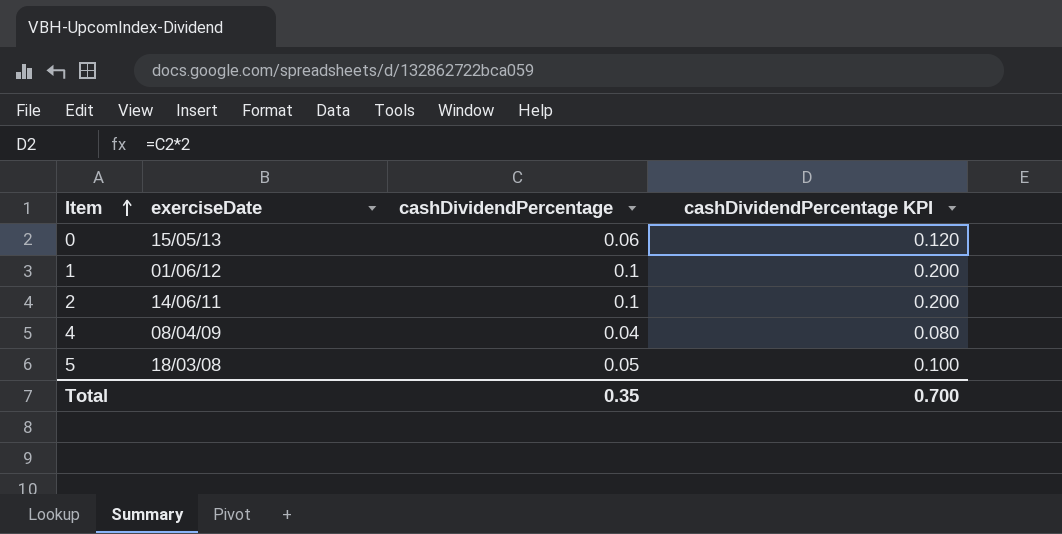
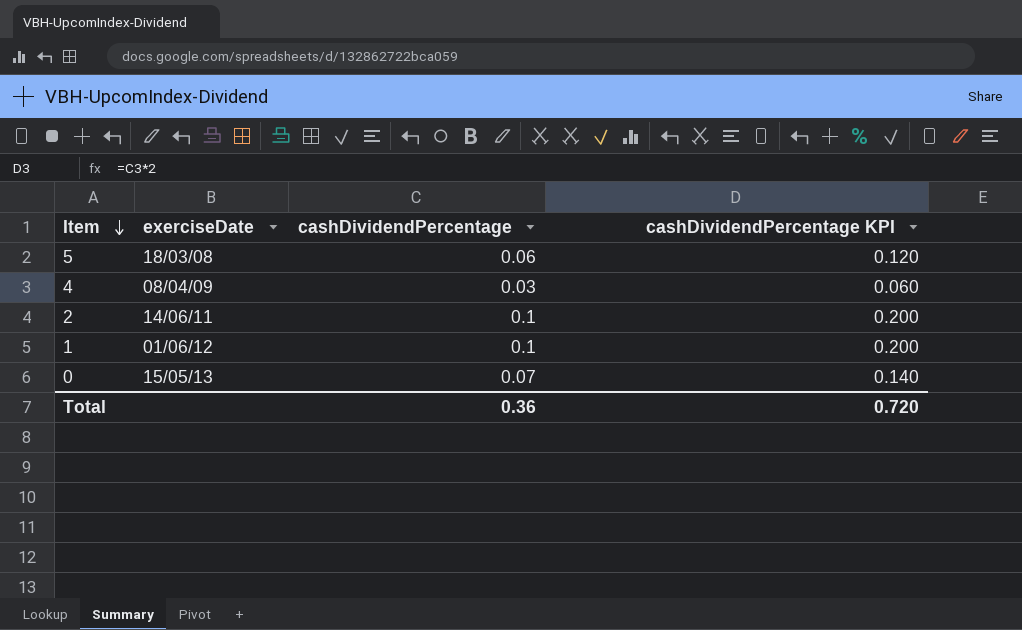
row order: Item ascending -> Item descending
5 | cashDividendPercentage: 0.05 -> 0.06
5 | cashDividendPercentage KPI: 0.100 -> 0.120
4 | cashDividendPercentage: 0.04 -> 0.03
4 | cashDividendPercentage KPI: 0.080 -> 0.060
0 | cashDividendPercentage: 0.06 -> 0.07
0 | cashDividendPercentage KPI: 0.120 -> 0.140
Total | cashDividendPercentage: 0.35 -> 0.36
Total | cashDividendPercentage KPI: 0.700 -> 0.720

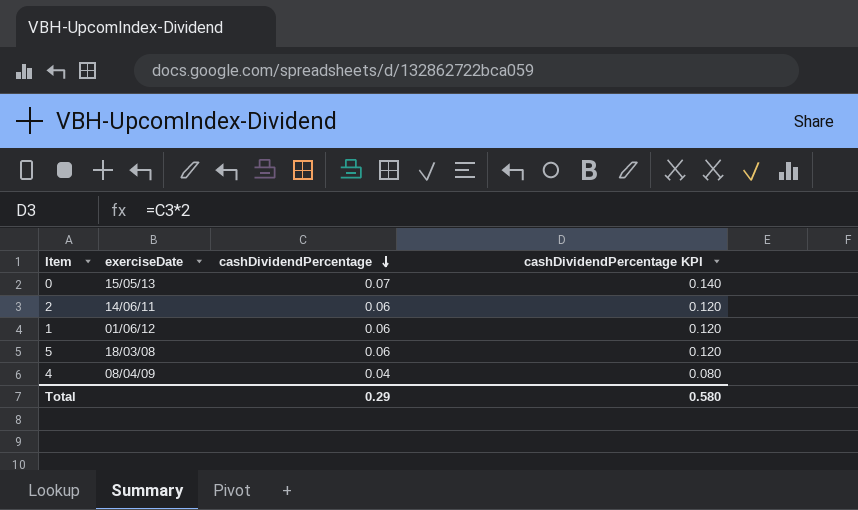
row order: Item descending -> cashDividendPercentage descending
2 | cashDividendPercentage: 0.1 -> 0.06
2 | cashDividendPercentage KPI: 0.200 -> 0.120
1 | cashDividendPercentage: 0.1 -> 0.06
1 | cashDividendPercentage KPI: 0.200 -> 0.120
4 | cashDividendPercentage: 0.03 -> 0.04
4 | cashDividendPercentage KPI: 0.060 -> 0.080
Total | cashDividendPercentage: 0.36 -> 0.29
Total | cashDividendPercentage KPI: 0.720 -> 0.580

